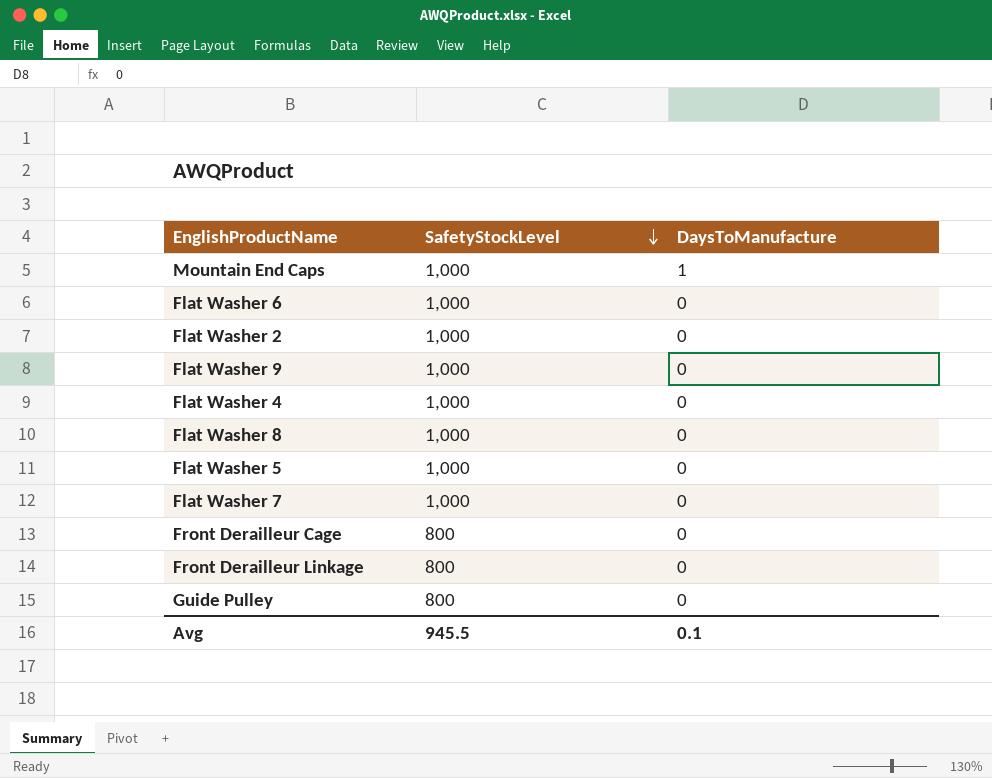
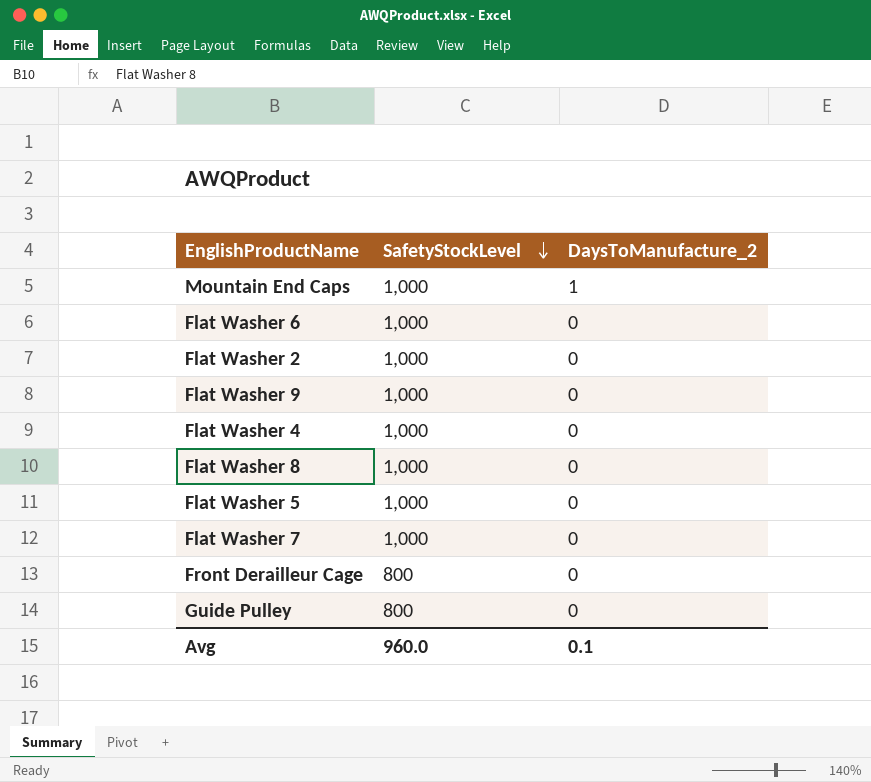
column name: DaysToManufacture -> DaysToManufacture_2
row Front Derailleur Linkage: 800 | 0 -> none
Avg | SafetyStockLevel: 945.5 -> 960.0

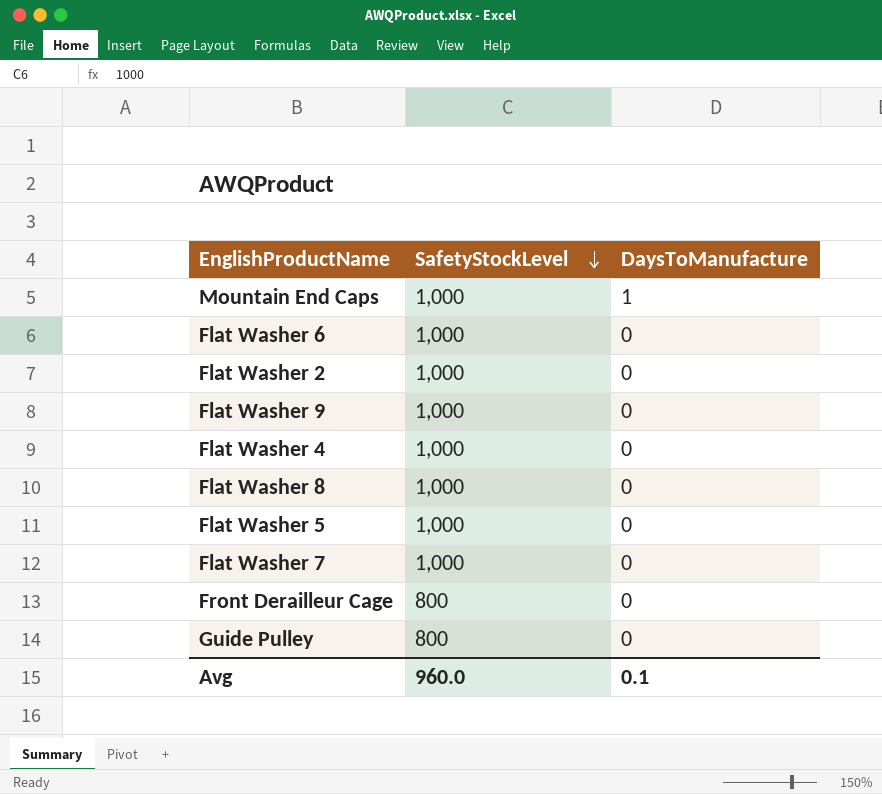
column name: DaysToManufacture_2 -> DaysToManufacture

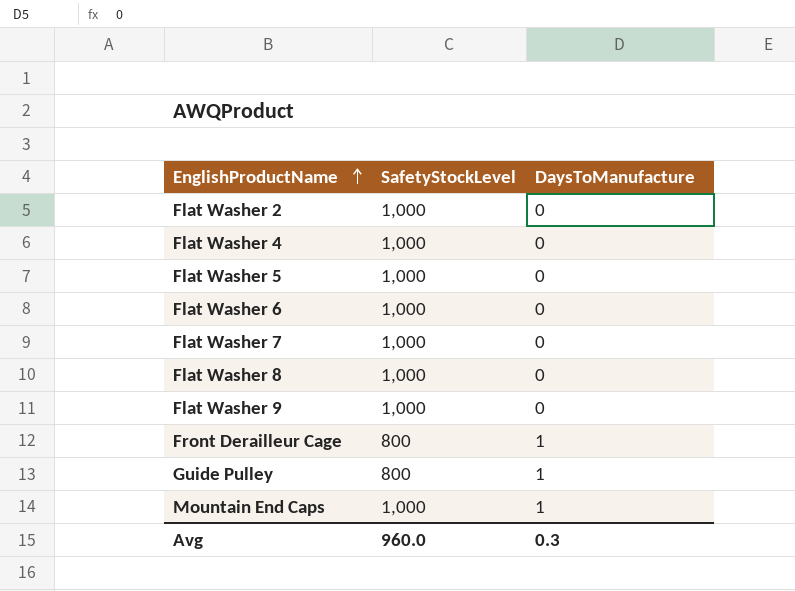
row order: SafetyStockLevel descending -> EnglishProductName ascending
Front Derailleur Cage | DaysToManufacture: 0 -> 1
Guide Pulley | DaysToManufacture: 0 -> 1
Avg | DaysToManufacture: 0.1 -> 0.3

